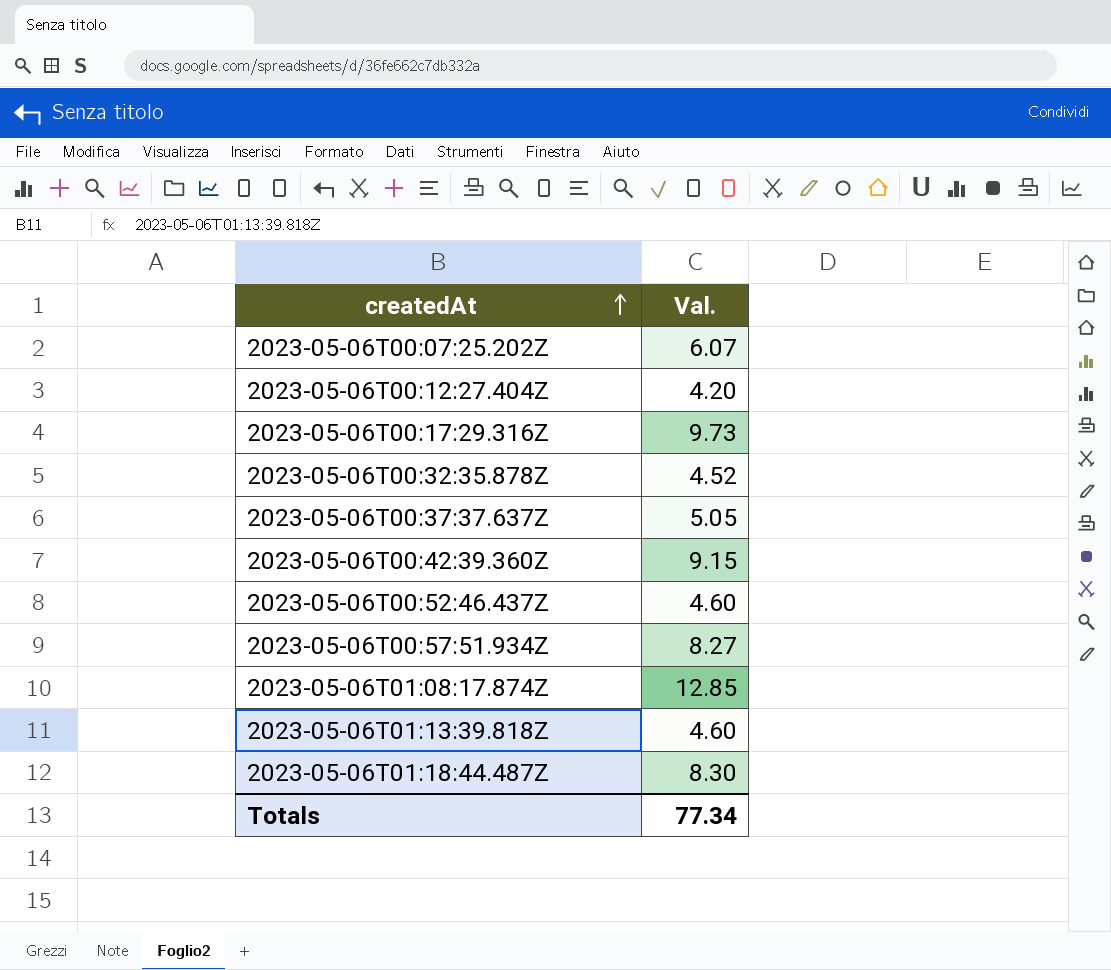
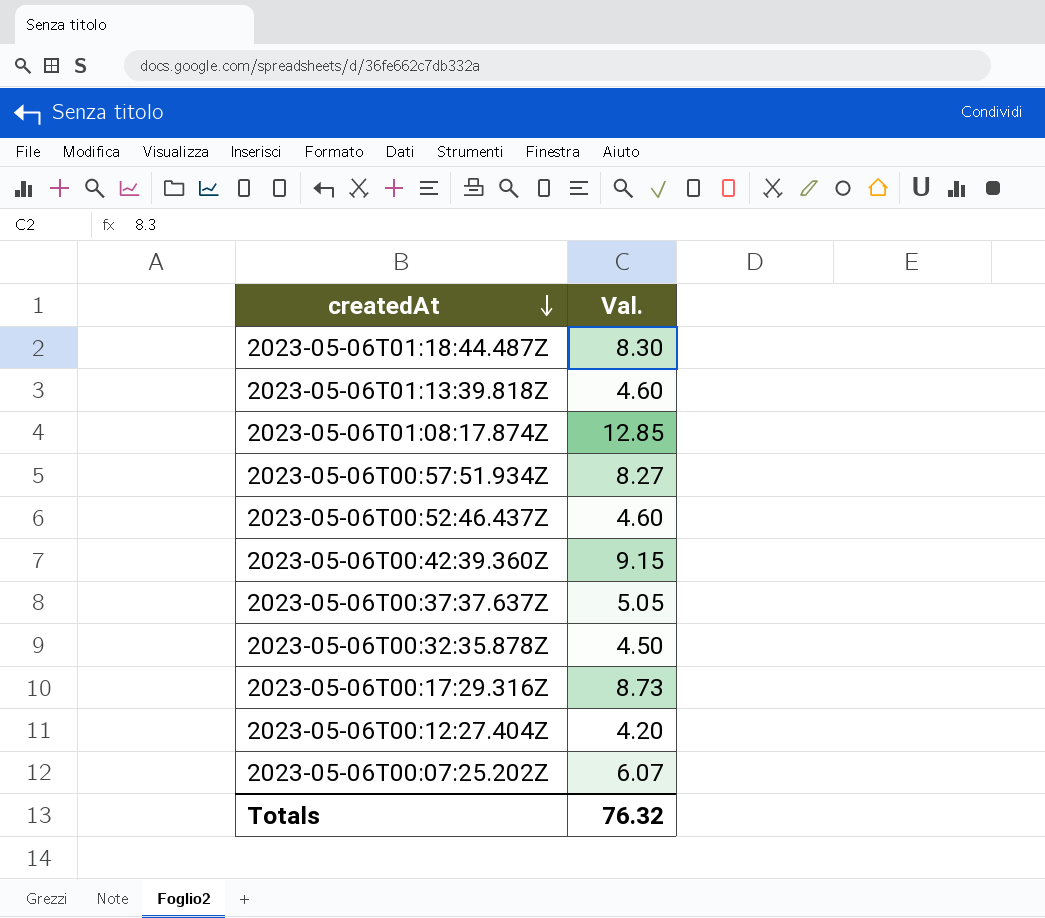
row order: createdAt ascending -> createdAt descending
2023-05-06T00:32:35.878Z | Val.: 4.52 -> 4.50
2023-05-06T00:17:29.316Z | Val.: 9.73 -> 8.73
Totals | Val.: 77.34 -> 76.32

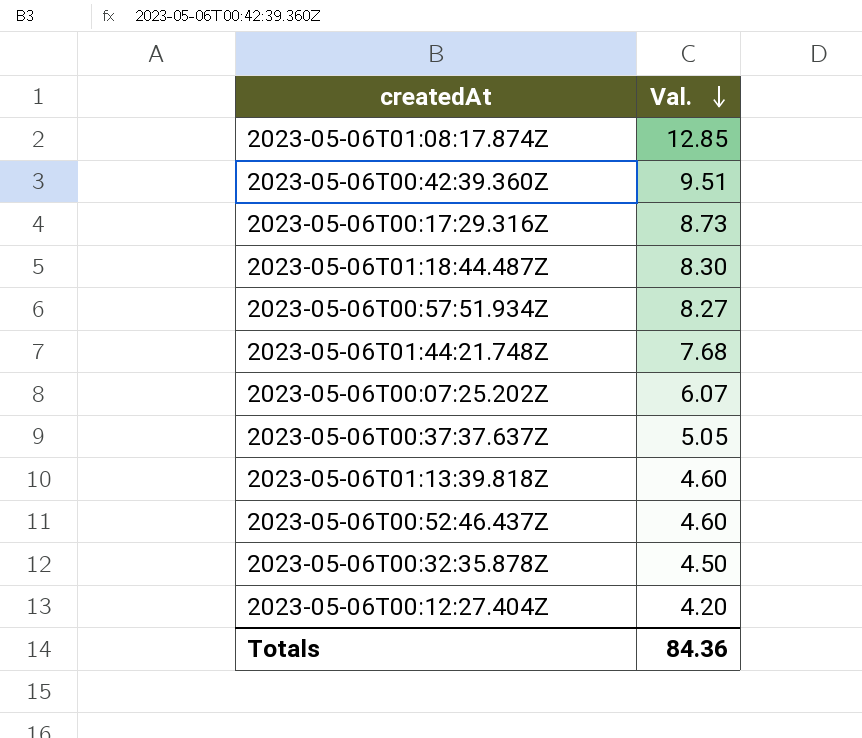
row order: createdAt descending -> Val. descending
2023-05-06T00:42:39.360Z | Val.: 9.15 -> 9.51
row 2023-05-06T01:44:21.748Z: none -> 7.68
Totals | Val.: 76.32 -> 84.36

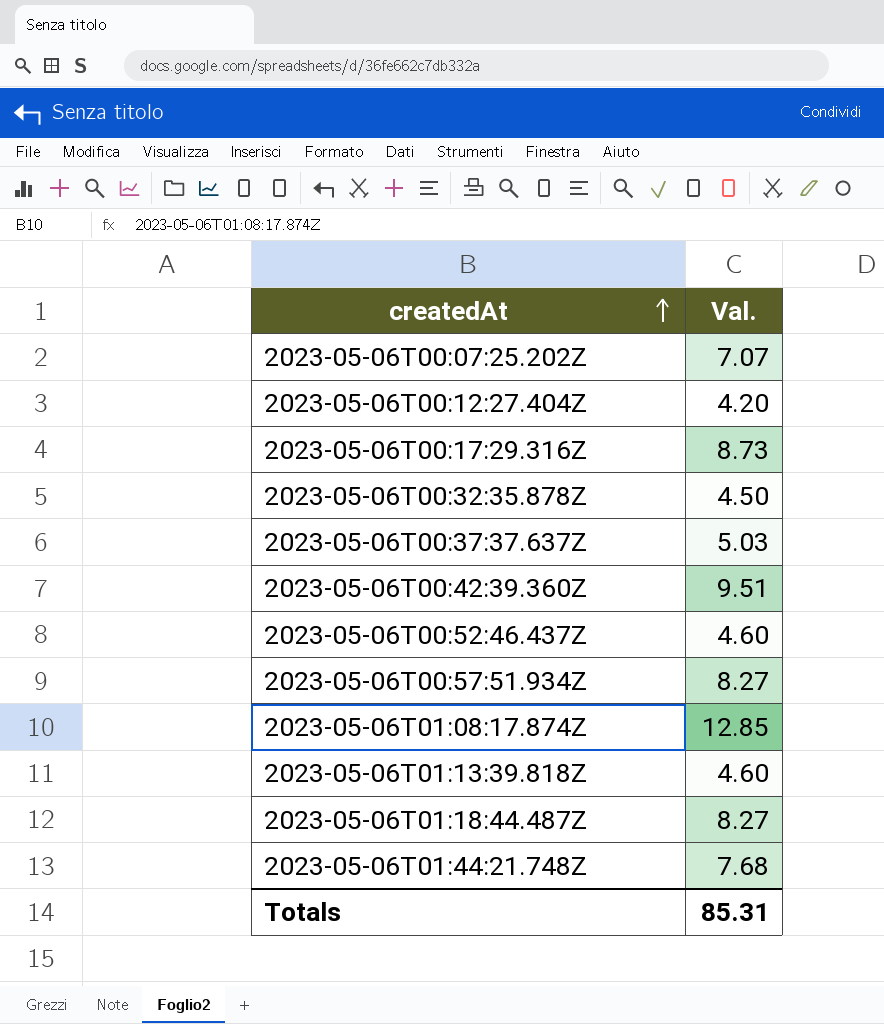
row order: Val. descending -> createdAt ascending
2023-05-06T00:07:25.202Z | Val.: 6.07 -> 7.07
2023-05-06T00:37:37.637Z | Val.: 5.05 -> 5.03
2023-05-06T01:18:44.487Z | Val.: 8.30 -> 8.27
Totals | Val.: 84.36 -> 85.31

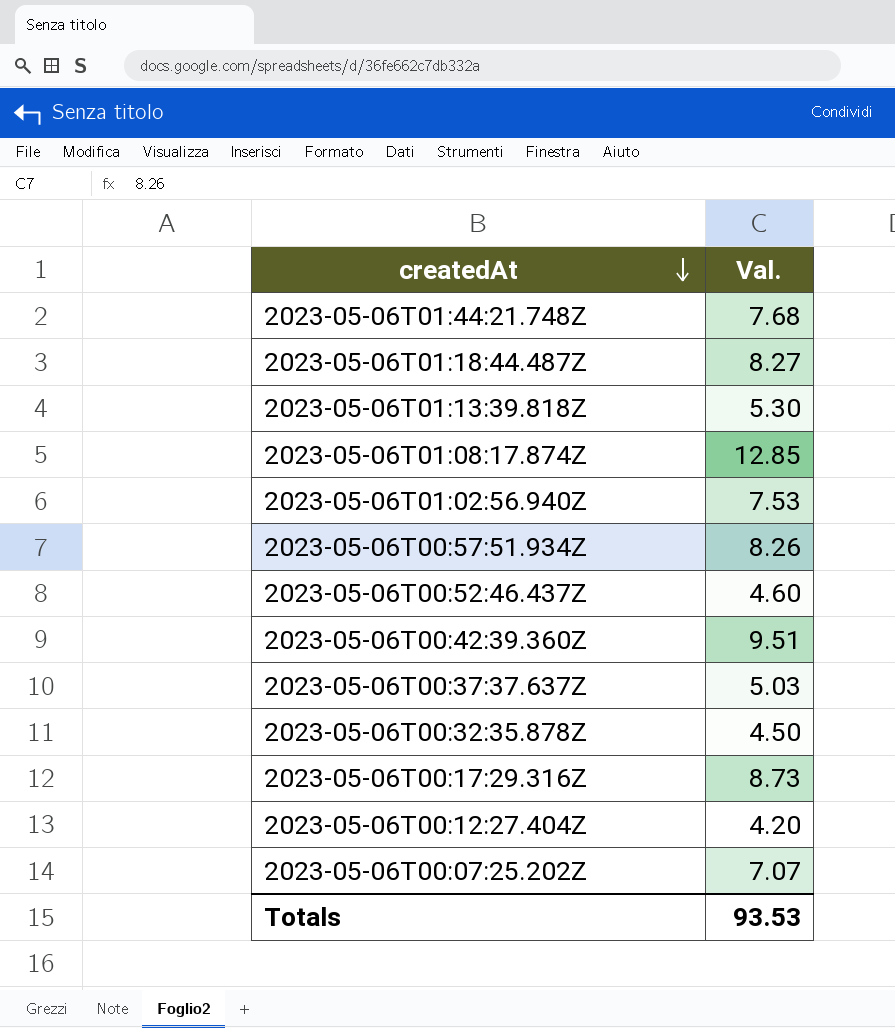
row order: createdAt ascending -> createdAt descending
2023-05-06T01:13:39.818Z | Val.: 4.60 -> 5.30
row 2023-05-06T01:02:56.940Z: none -> 7.53
2023-05-06T00:57:51.934Z | Val.: 8.27 -> 8.26
Totals | Val.: 85.31 -> 93.53

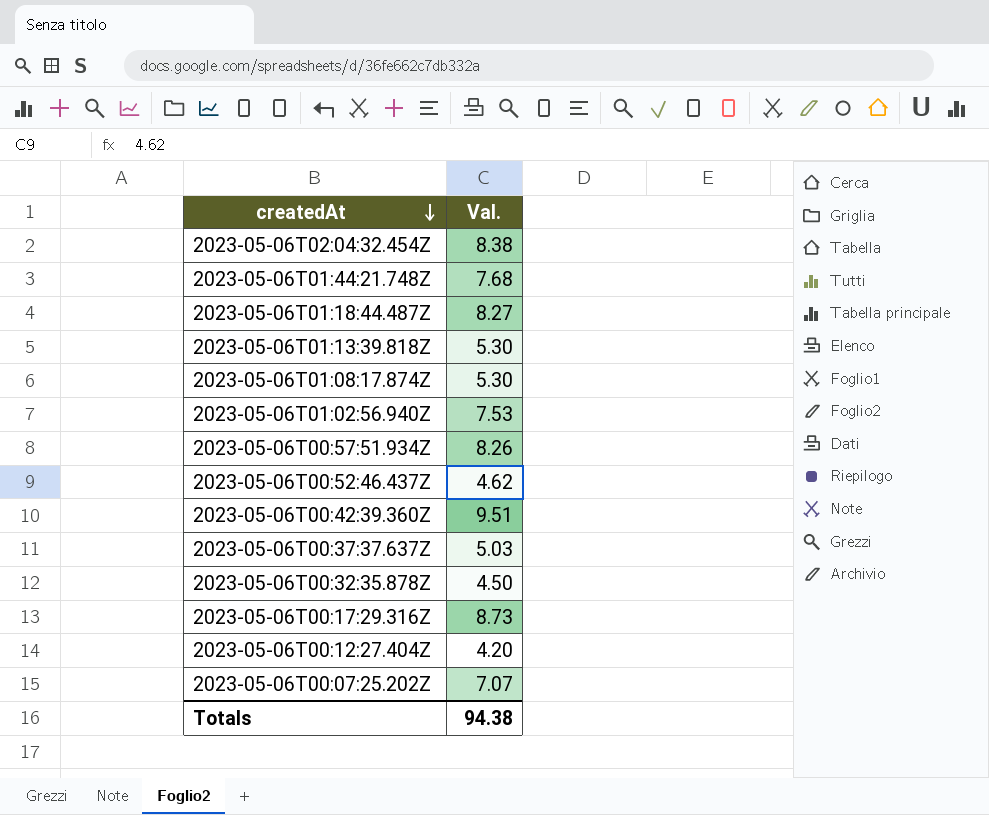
row 2023-05-06T02:04:32.454Z: none -> 8.38
2023-05-06T01:08:17.874Z | Val.: 12.85 -> 5.30
2023-05-06T00:52:46.437Z | Val.: 4.60 -> 4.62
Totals | Val.: 93.53 -> 94.38

